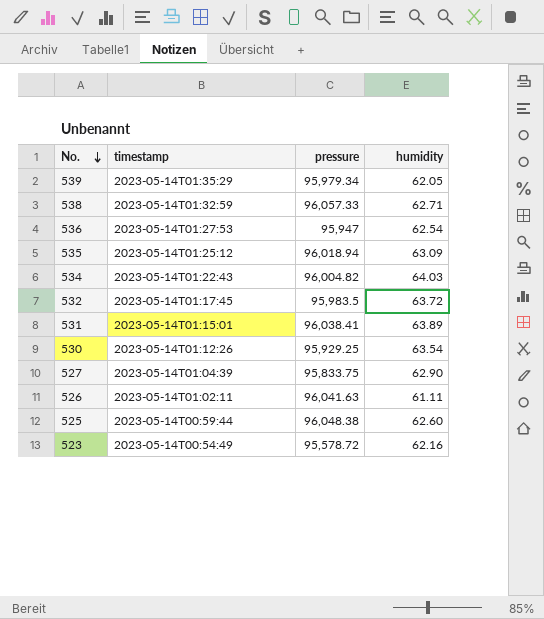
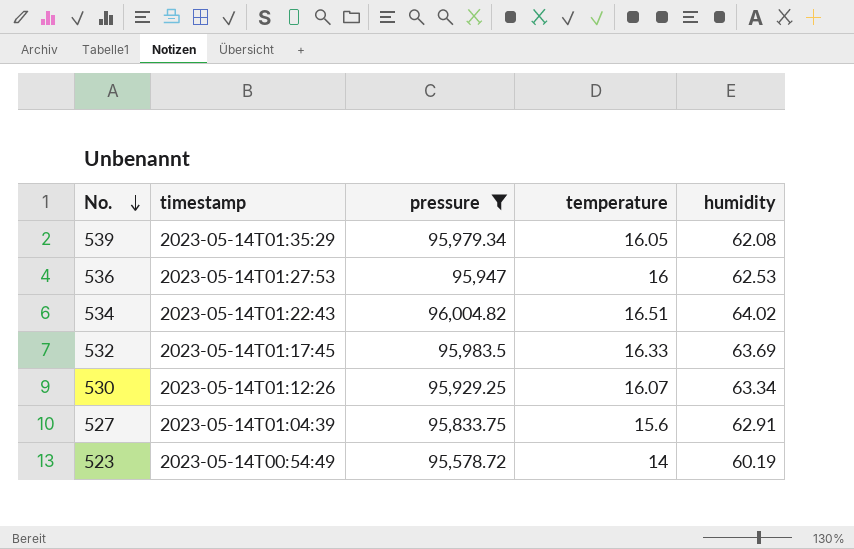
filter: none -> pressure <= 96,004.82
column temperature | position: none -> 4
539 | humidity: 62.05 -> 62.08
536 | humidity: 62.54 -> 62.53
534 | humidity: 64.03 -> 64.02
532 | humidity: 63.72 -> 63.69
530 | humidity: 63.54 -> 63.34
527 | humidity: 62.90 -> 62.91
523 | humidity: 62.16 -> 60.19

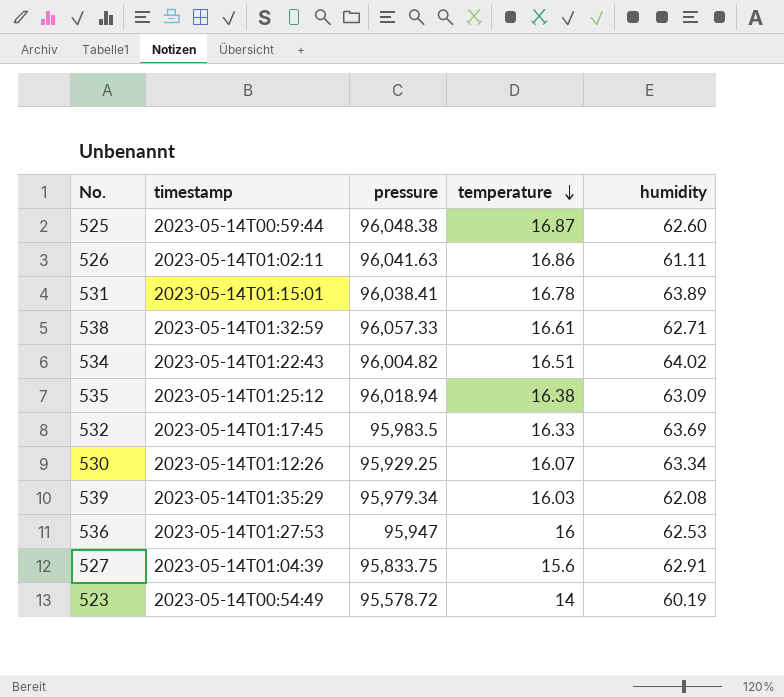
filter: pressure <= 96,004.82 -> none
row order: No. descending -> temperature descending
539 | temperature: 16.05 -> 16.03

